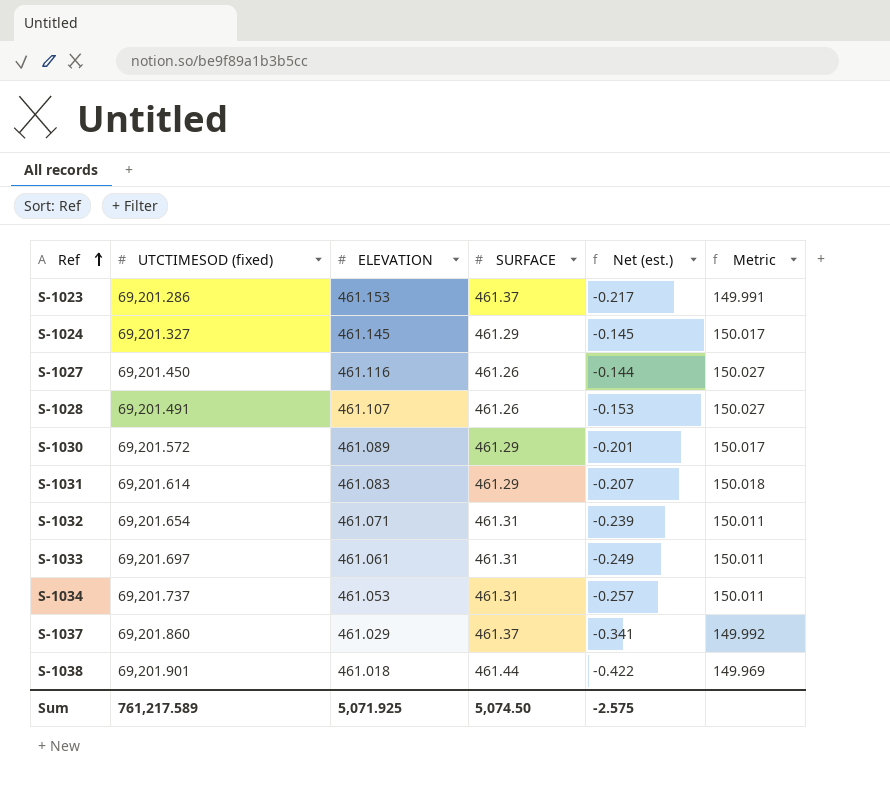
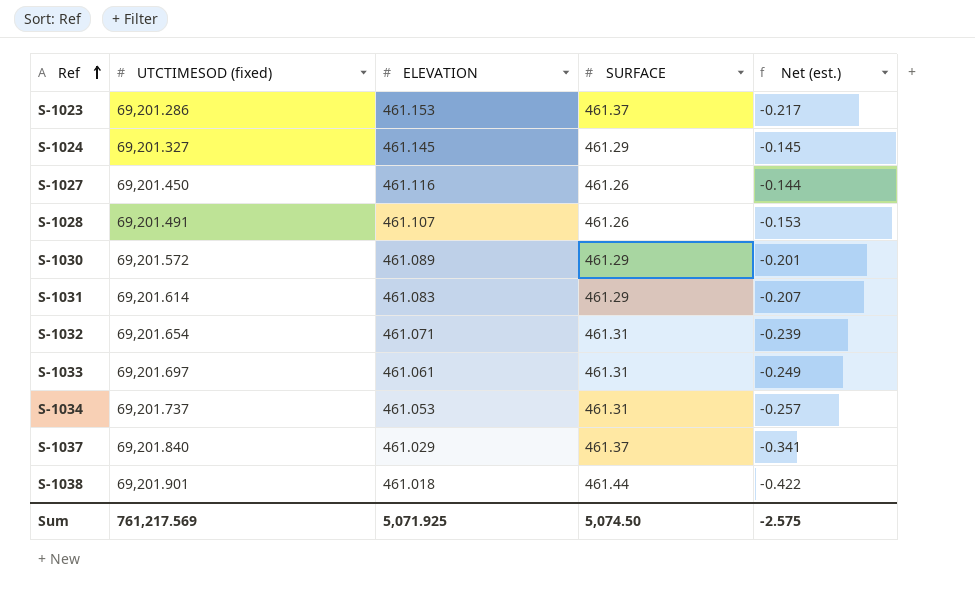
column Metric | formula: [UTCTIMESOD (fixed)] / [SURFACE] -> none
S-1037 | UTCTIMESOD (fixed): 69,201.860 -> 69,201.840
Sum | UTCTIMESOD (fixed): 761,217.589 -> 761,217.569

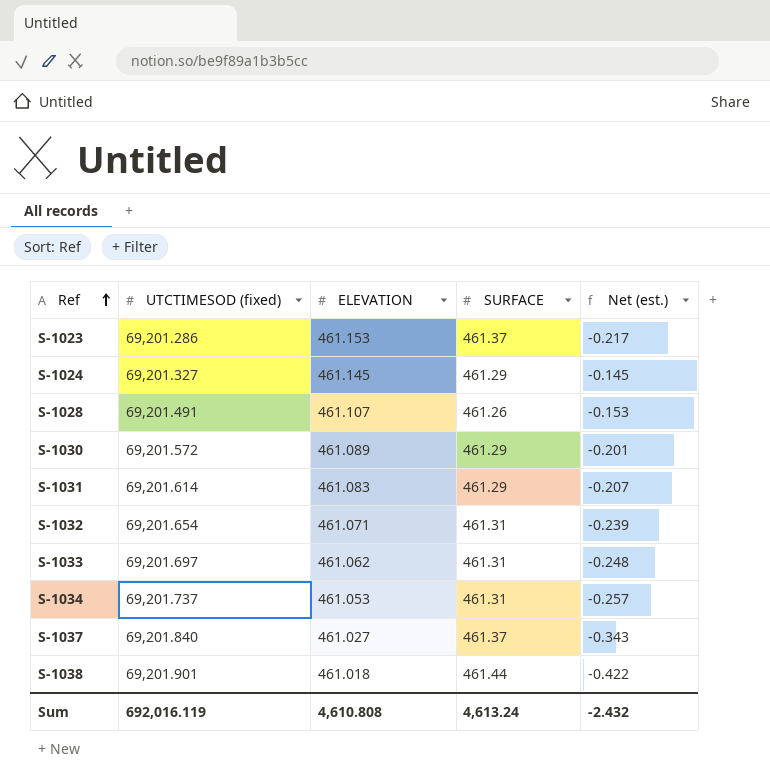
row S-1027: 69,201.450 | 461.116 | 461.26 | -0.144 -> none
S-1033 | ELEVATION: 461.061 -> 461.062
S-1033 | Net (est.): -0.249 -> -0.248
S-1037 | ELEVATION: 461.029 -> 461.027
S-1037 | Net (est.): -0.341 -> -0.343
Sum | UTCTIMESOD (fixed): 761,217.569 -> 692,016.119
Sum | ELEVATION: 5,071.925 -> 4,610.808
Sum | SURFACE: 5,074.50 -> 4,613.24
Sum | Net (est.): -2.575 -> -2.432

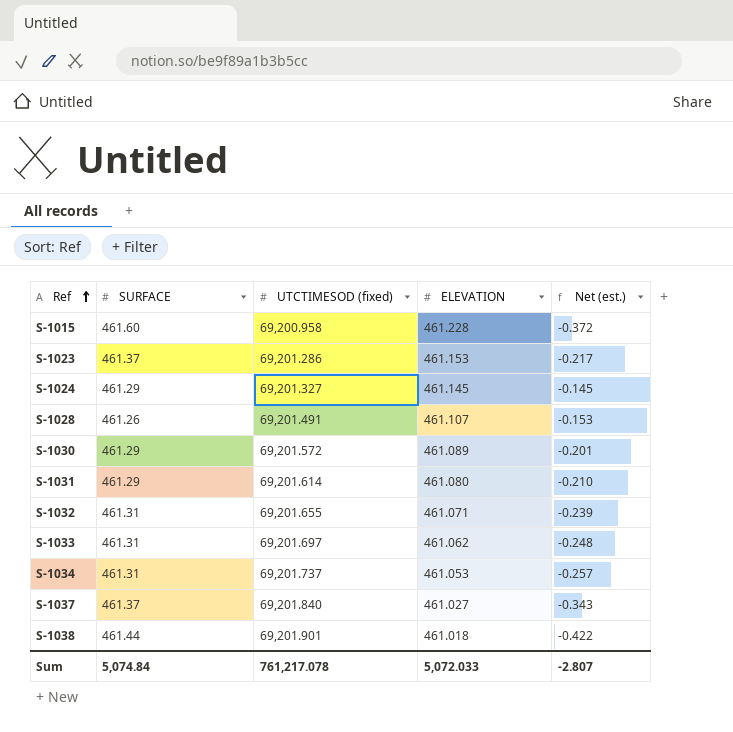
column SURFACE | position: 4 -> 2
row S-1015: none -> 461.60 | 69,200.958 | 461.228 | -0.372
S-1031 | ELEVATION: 461.083 -> 461.080
S-1031 | Net (est.): -0.207 -> -0.210
S-1032 | UTCTIMESOD (fixed): 69,201.654 -> 69,201.655
Sum | SURFACE: 4,613.24 -> 5,074.84
Sum | UTCTIMESOD (fixed): 692,016.119 -> 761,217.078
Sum | ELEVATION: 4,610.808 -> 5,072.033
Sum | Net (est.): -2.432 -> -2.807

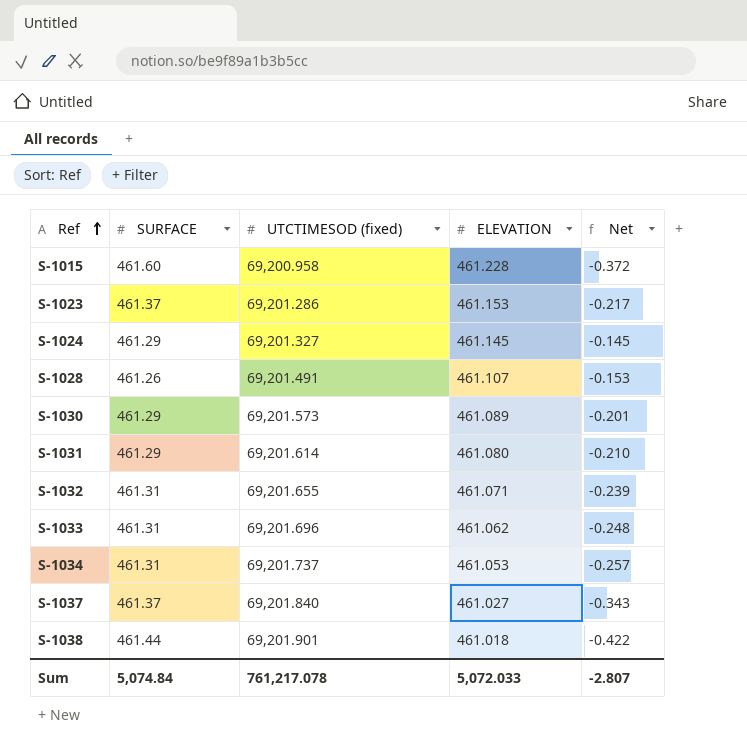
column name: Net (est.) -> Net
S-1030 | UTCTIMESOD (fixed): 69,201.572 -> 69,201.573
S-1033 | UTCTIMESOD (fixed): 69,201.697 -> 69,201.696

